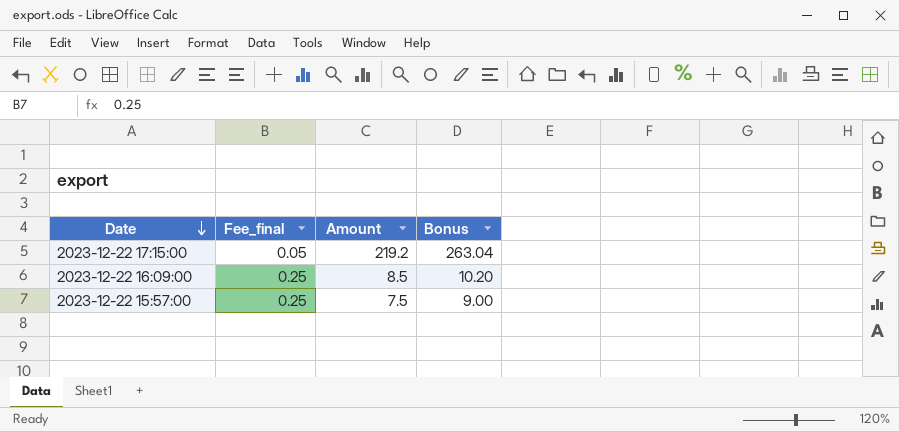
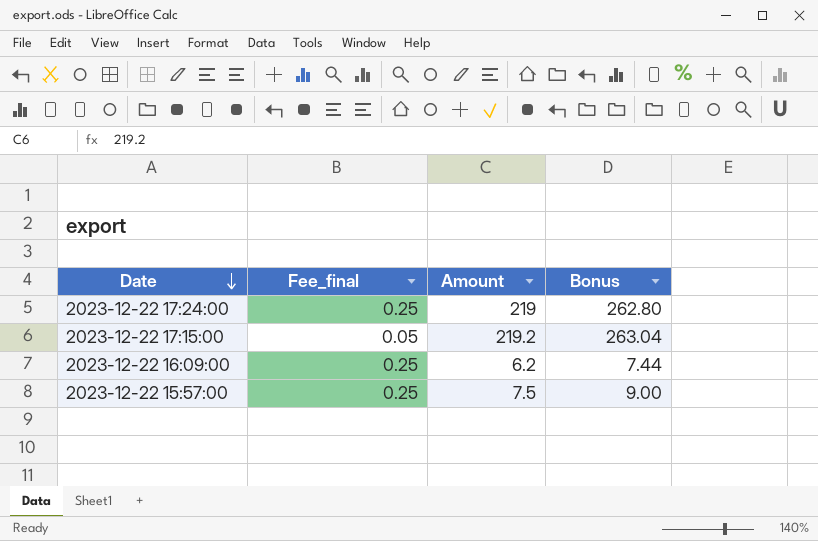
row 2023-12-22 17:24:00: none -> 0.25 | 219 | 262.80
2023-12-22 16:09:00 | Amount: 8.5 -> 6.2
2023-12-22 16:09:00 | Bonus: 10.20 -> 7.44

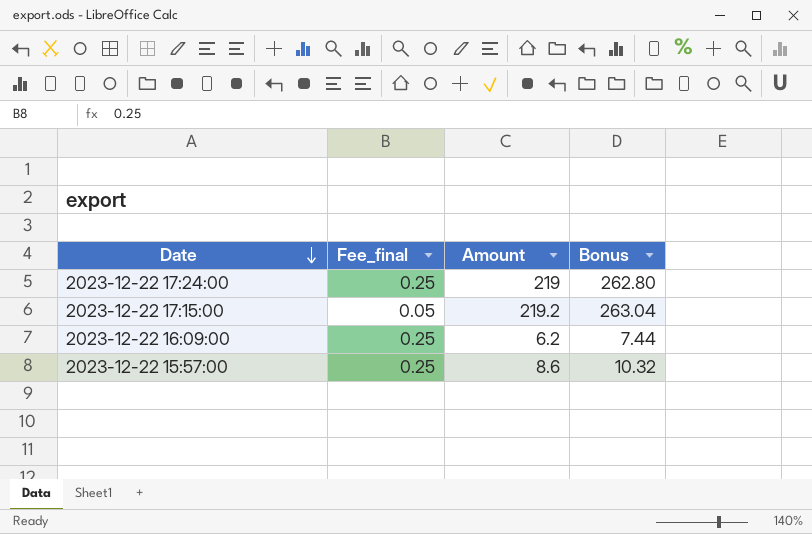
2023-12-22 15:57:00 | Amount: 7.5 -> 8.6
2023-12-22 15:57:00 | Bonus: 9.00 -> 10.32

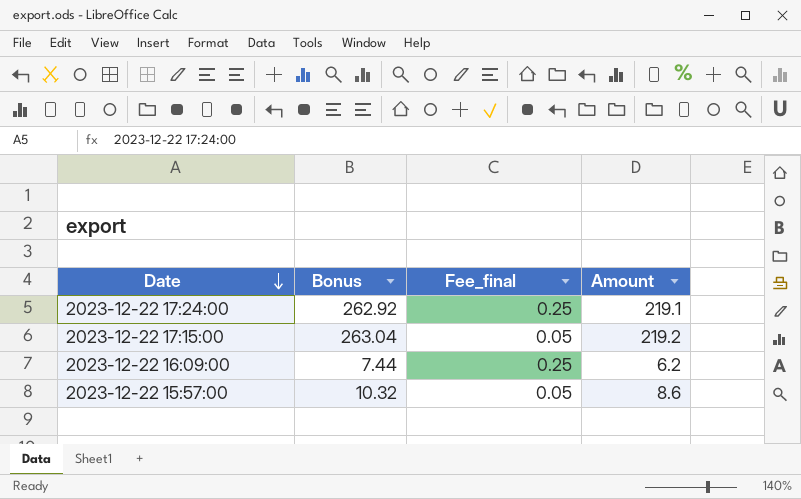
column Bonus | position: 4 -> 2
2023-12-22 17:24:00 | Bonus: 262.80 -> 262.92
2023-12-22 17:24:00 | Amount: 219 -> 219.1
2023-12-22 15:57:00 | Fee_final: 0.25 -> 0.05

